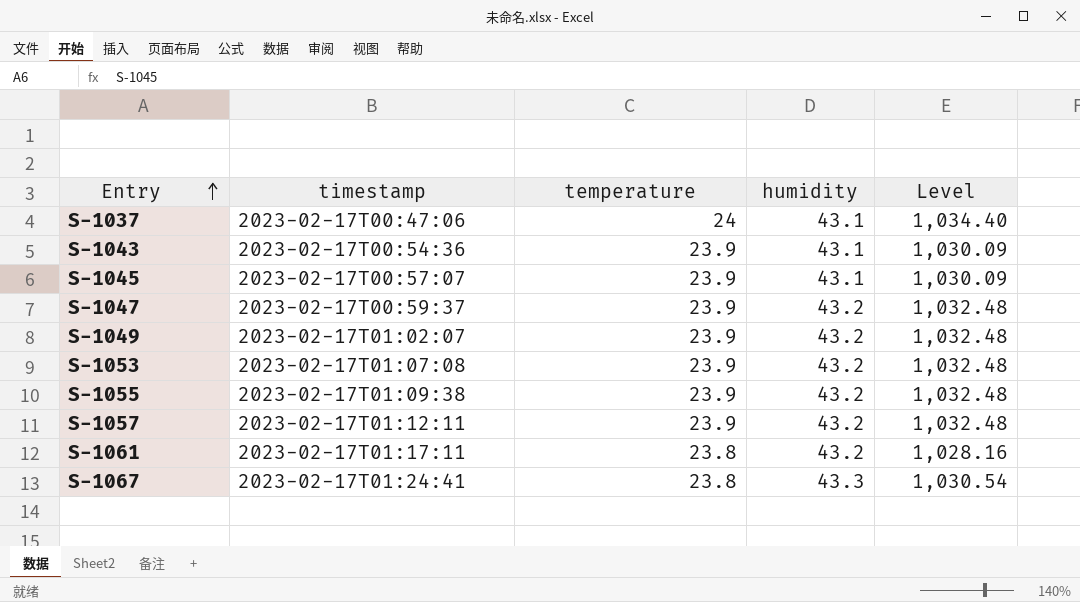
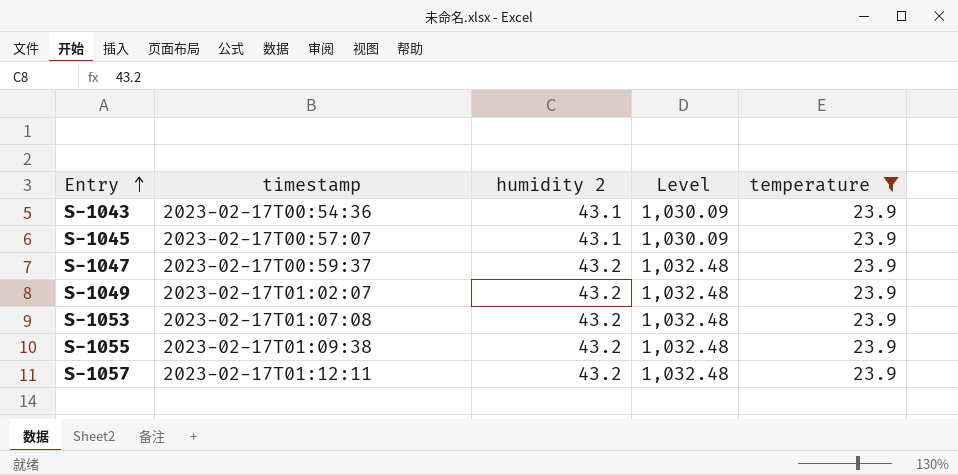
filter: none -> temperature = 23.9
column name: humidity -> humidity 2
column temperature | position: 3 -> 5

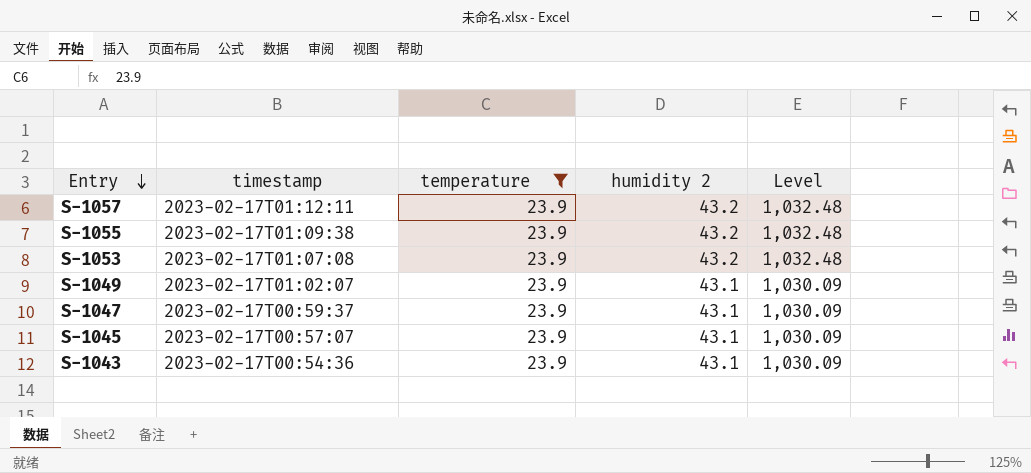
row order: Entry ascending -> Entry descending
column temperature | position: 5 -> 3
S-1049 | humidity 2: 43.2 -> 43.1
S-1049 | Level: 1,032.48 -> 1,030.09
S-1047 | humidity 2: 43.2 -> 43.1
S-1047 | Level: 1,032.48 -> 1,030.09

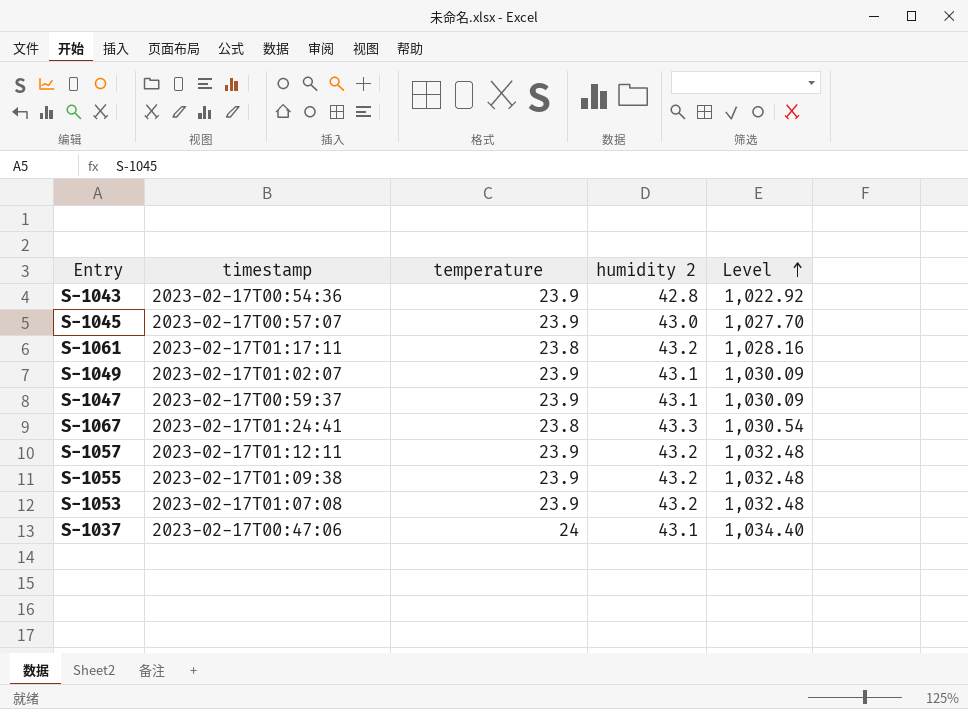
filter: temperature = 23.9 -> none
row order: Entry descending -> Level ascending
S-1043 | humidity 2: 43.1 -> 42.8
S-1043 | Level: 1,030.09 -> 1,022.92
S-1045 | humidity 2: 43.1 -> 43.0
S-1045 | Level: 1,030.09 -> 1,027.70

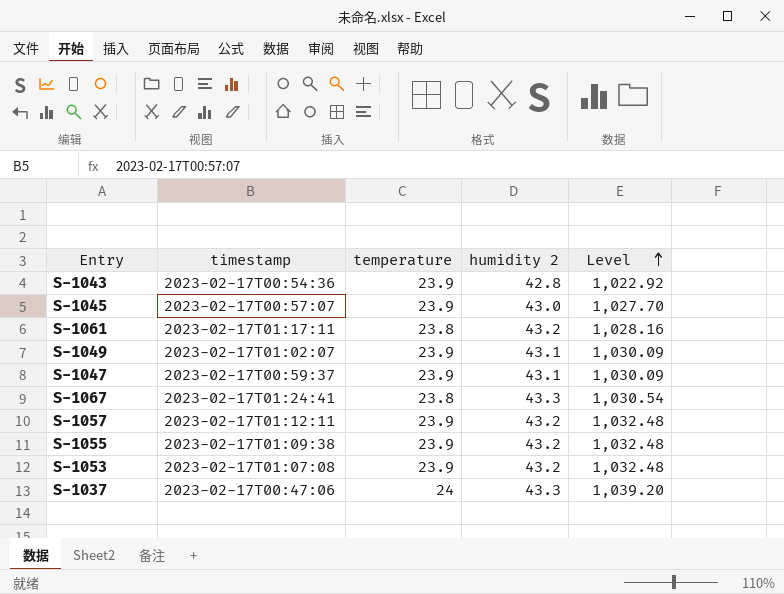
S-1037 | humidity 2: 43.1 -> 43.3
S-1037 | Level: 1,034.40 -> 1,039.20

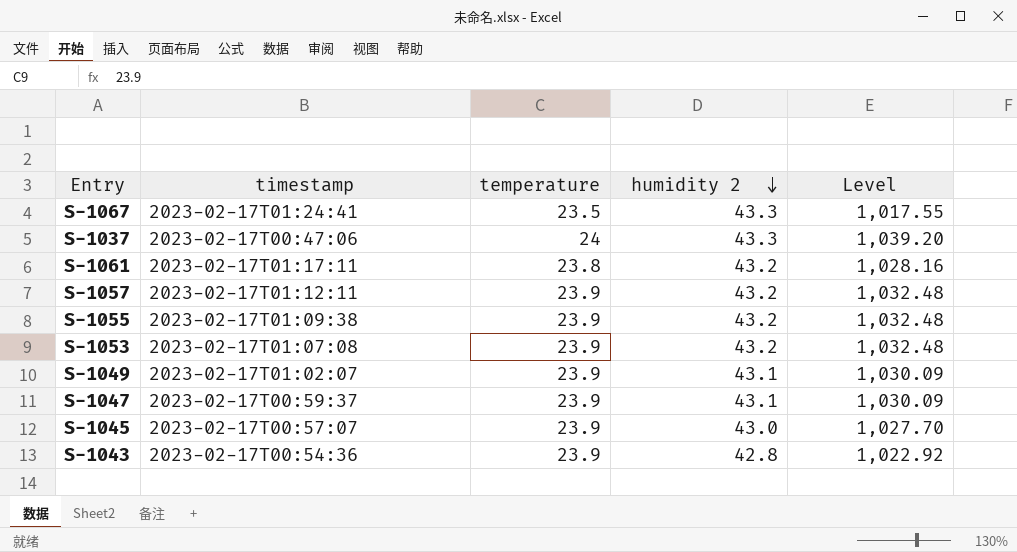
row order: Level ascending -> humidity 2 descending
S-1067 | temperature: 23.8 -> 23.5
S-1067 | Level: 1,030.54 -> 1,017.55

